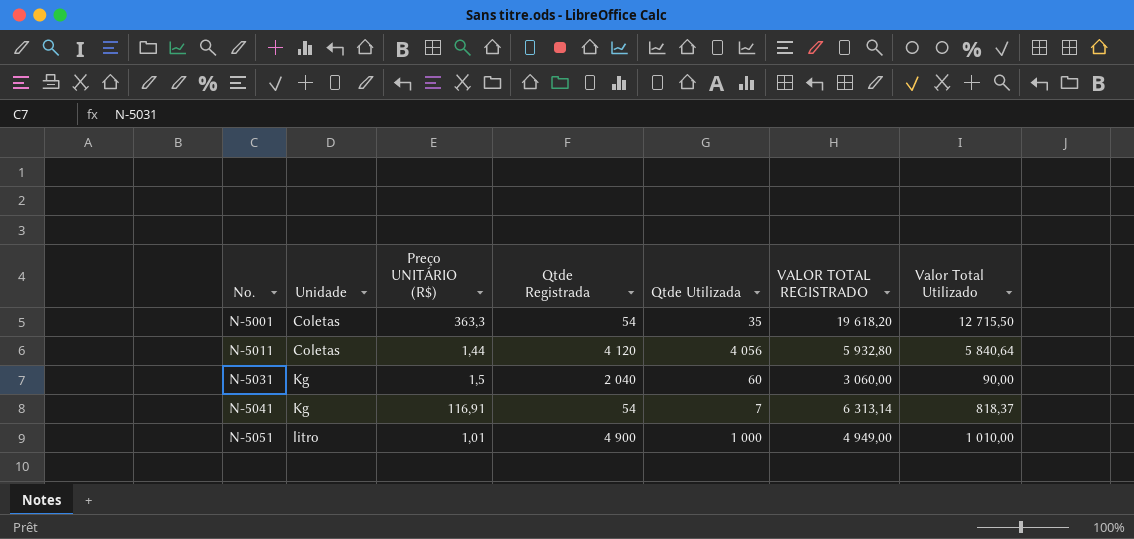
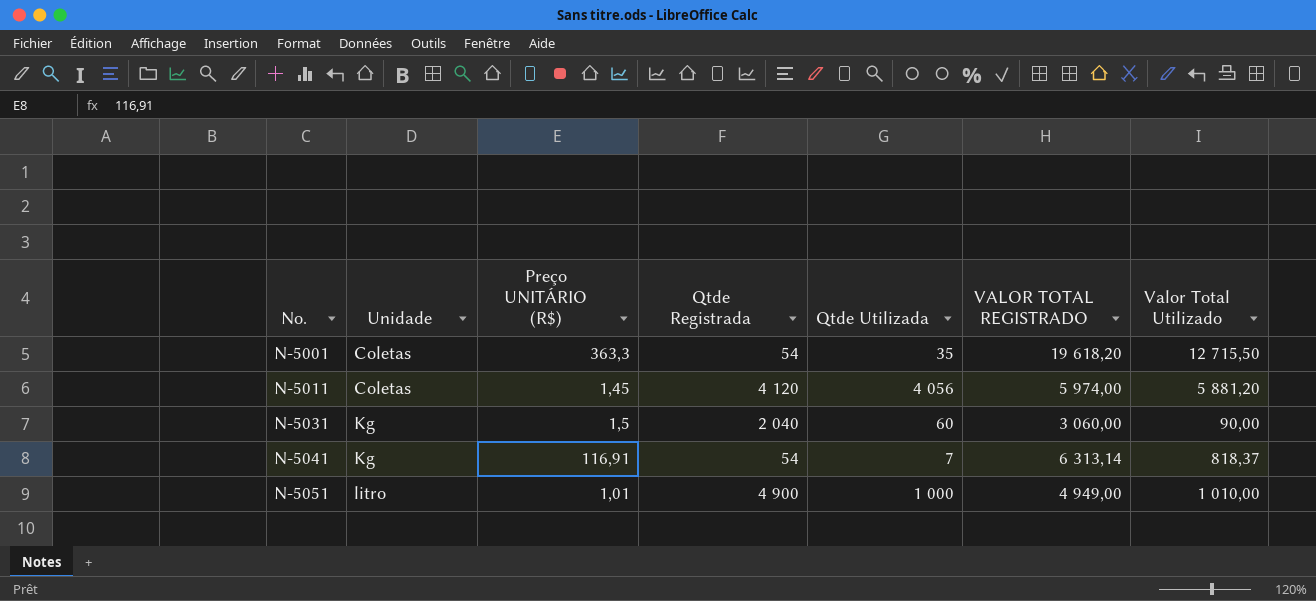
N-5011 | Preço UNITÁRIO (R$): 1,44 -> 1,45
N-5011 | VALOR TOTAL REGISTRADO: 5 932,80 -> 5 974,00
N-5011 | Valor Total Utilizado: 5 840,64 -> 5 881,20

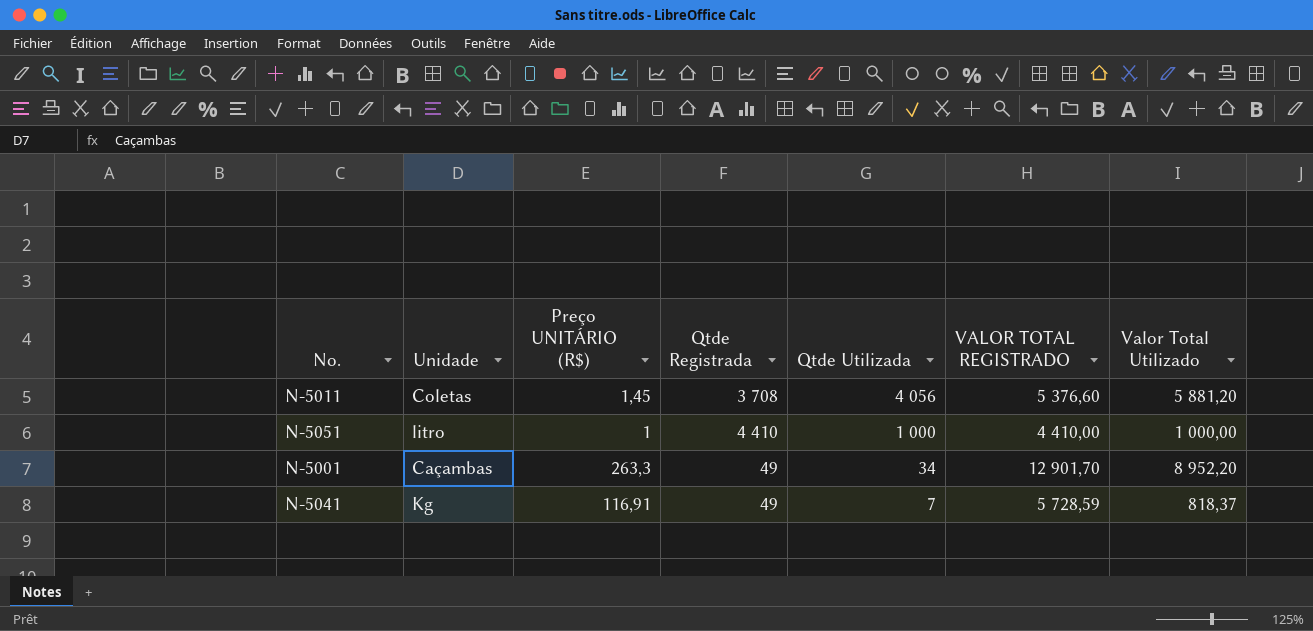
row order: No. ascending -> Qtde Utilizada descending
row N-5031: Kg | 1,5 | 2 040 | 60 | 3 060,00 | 90,00 -> none
N-5011 | Qtde Registrada: 4 120 -> 3 708
N-5011 | VALOR TOTAL REGISTRADO: 5 974,00 -> 5 376,60
N-5051 | Preço UNITÁRIO (R$): 1,01 -> 1
N-5051 | Qtde Registrada: 4 900 -> 4 410
N-5051 | VALOR TOTAL REGISTRADO: 4 949,00 -> 4 410,00
N-5051 | Valor Total Utilizado: 1 010,00 -> 1 000,00
N-5001 | Unidade: Coletas -> Caçambas
N-5001 | Preço UNITÁRIO (R$): 363,3 -> 263,3
N-5001 | Qtde Registrada: 54 -> 49
N-5001 | Qtde Utilizada: 35 -> 34
N-5001 | VALOR TOTAL REGISTRADO: 19 618,20 -> 12 901,70
N-5001 | Valor Total Utilizado: 12 715,50 -> 8 952,20
N-5041 | Qtde Registrada: 54 -> 49
N-5041 | VALOR TOTAL REGISTRADO: 6 313,14 -> 5 728,59

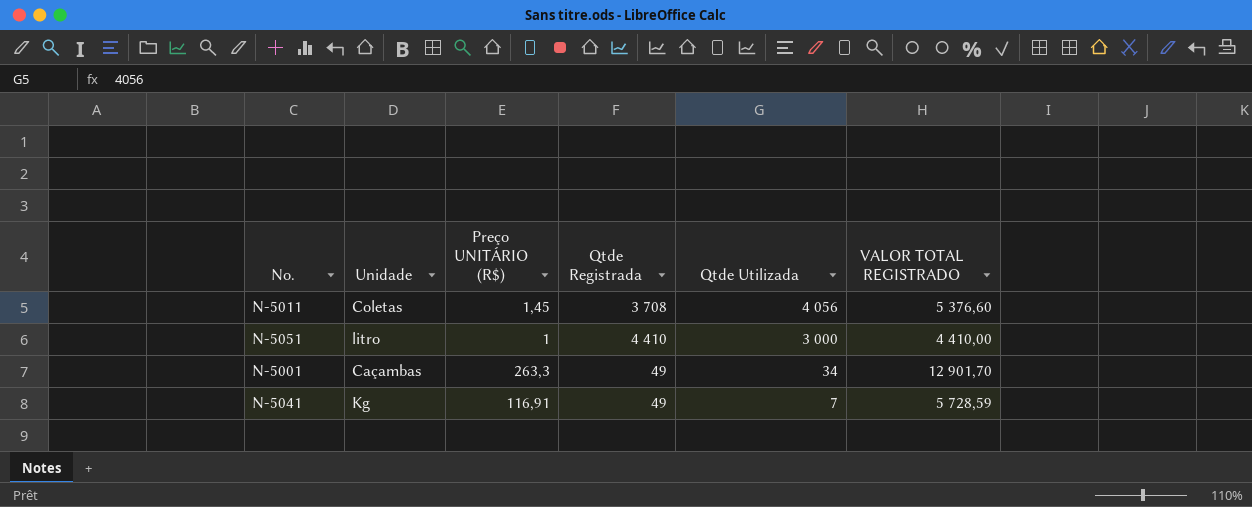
column Valor Total Utilizado | formula: [Preço UNITÁRIO (R$)] * [Qtde Utilizada] -> none
N-5051 | Qtde Utilizada: 1 000 -> 3 000

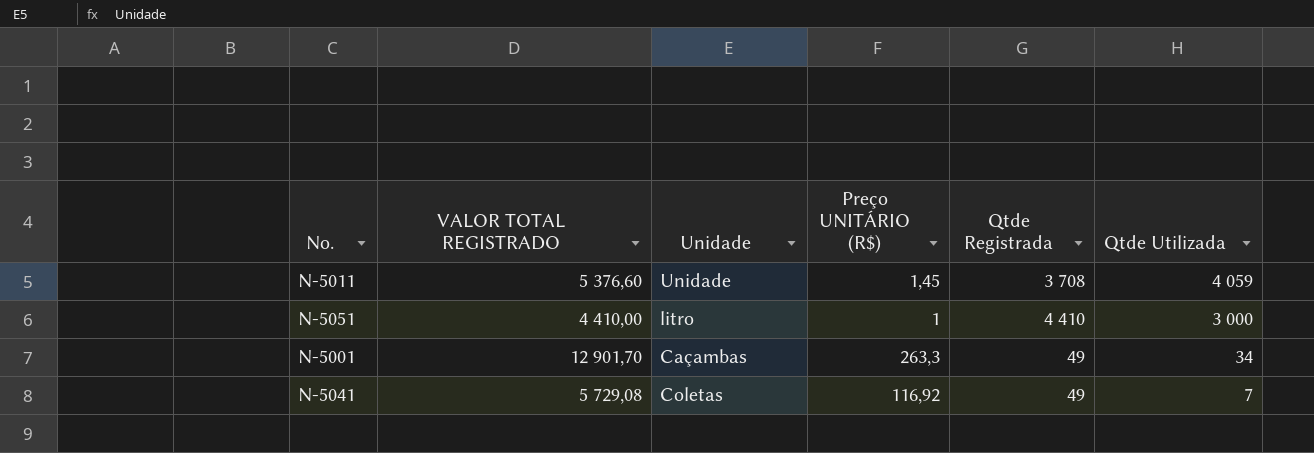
column VALOR TOTAL REGISTRADO | position: 6 -> 2
N-5011 | Unidade: Coletas -> Unidade
N-5011 | Qtde Utilizada: 4 056 -> 4 059
N-5041 | VALOR TOTAL REGISTRADO: 5 728,59 -> 5 729,08
N-5041 | Unidade: Kg -> Coletas
N-5041 | Preço UNITÁRIO (R$): 116,91 -> 116,92

